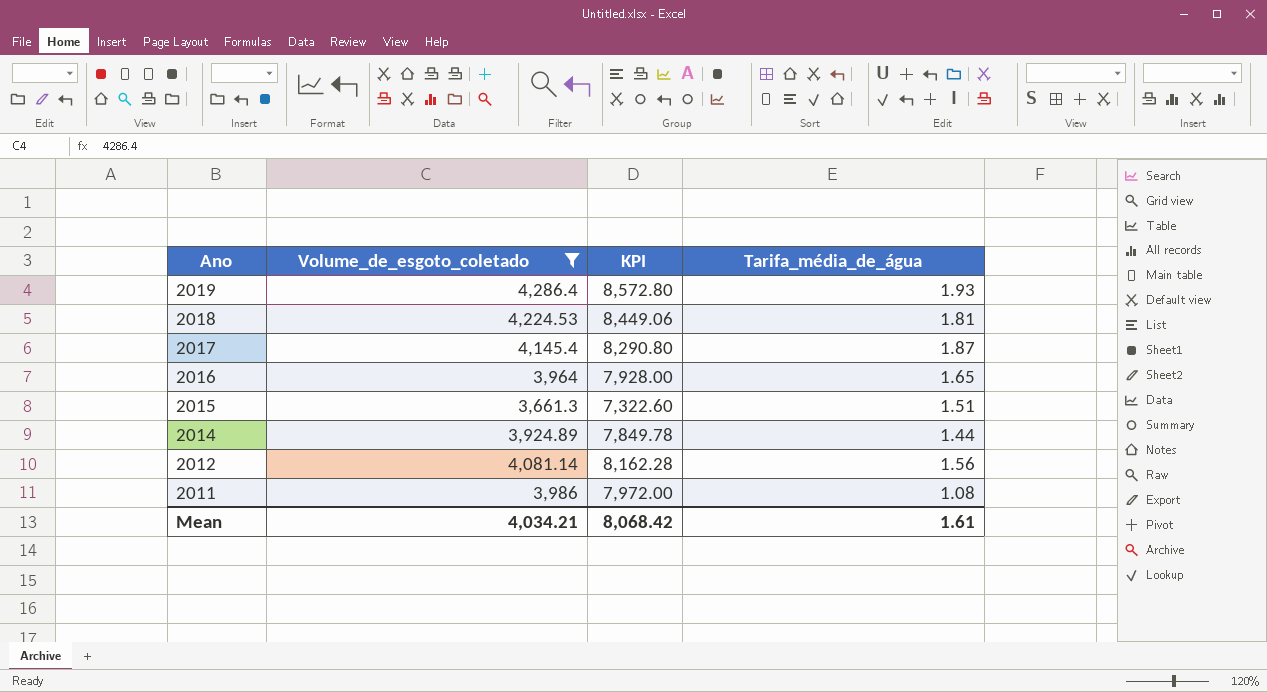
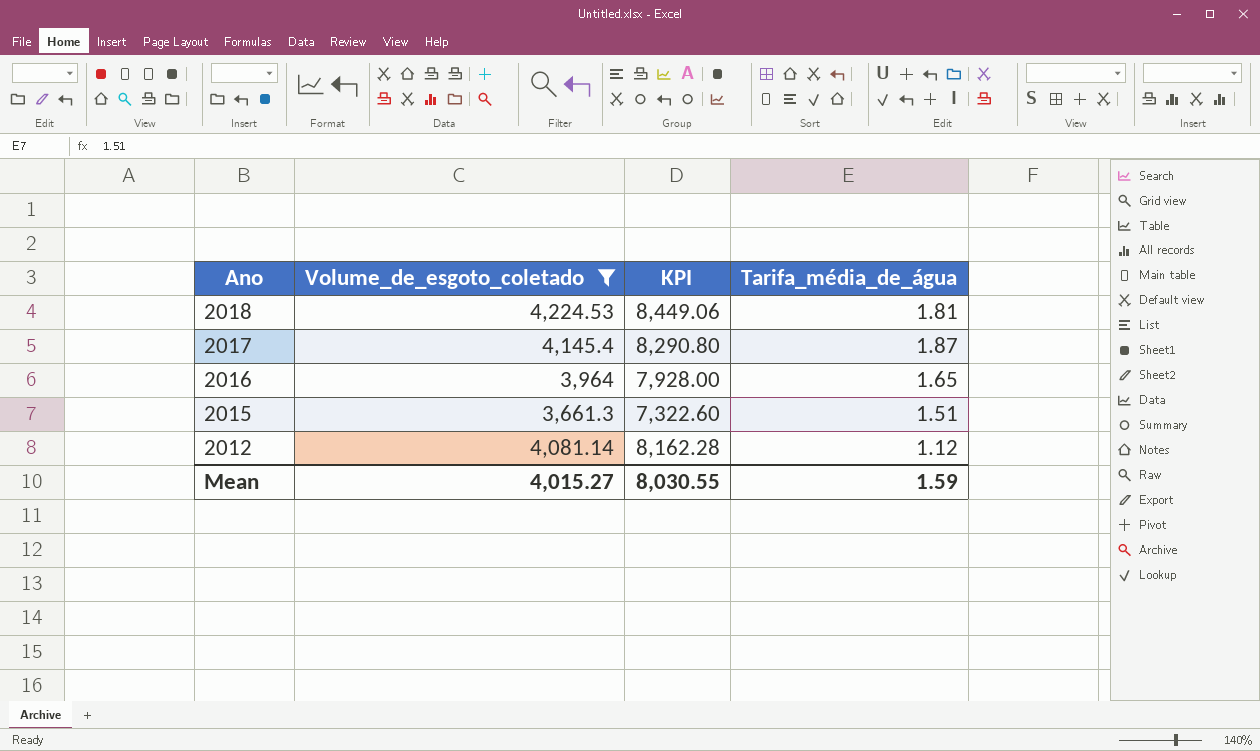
row 2019: 4,286.4 | 8,572.80 | 1.93 -> none
row 2014: 3,924.89 | 7,849.78 | 1.44 -> none
row 2011: 3,986 | 7,972.00 | 1.08 -> none
2012 | Tarifa_média_de_água: 1.56 -> 1.12
Mean | Volume_de_esgoto_coletado: 4,034.21 -> 4,015.27
Mean | KPI: 8,068.42 -> 8,030.55
Mean | Tarifa_média_de_água: 1.61 -> 1.59

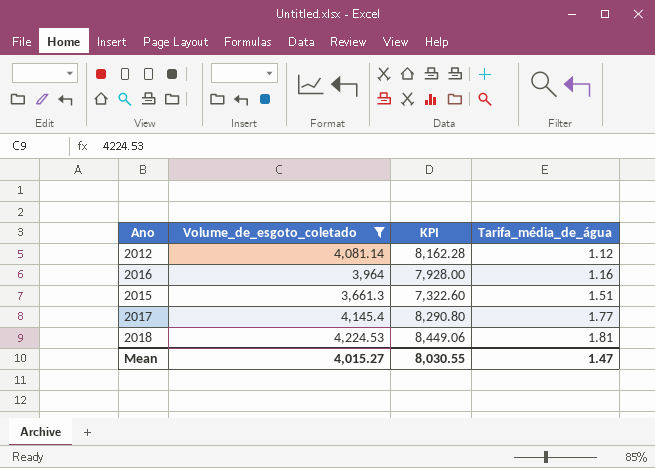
row order: Ano descending -> Tarifa_média_de_água ascending
2016 | Tarifa_média_de_água: 1.65 -> 1.16
2017 | Tarifa_média_de_água: 1.87 -> 1.77
Mean | Tarifa_média_de_água: 1.59 -> 1.47

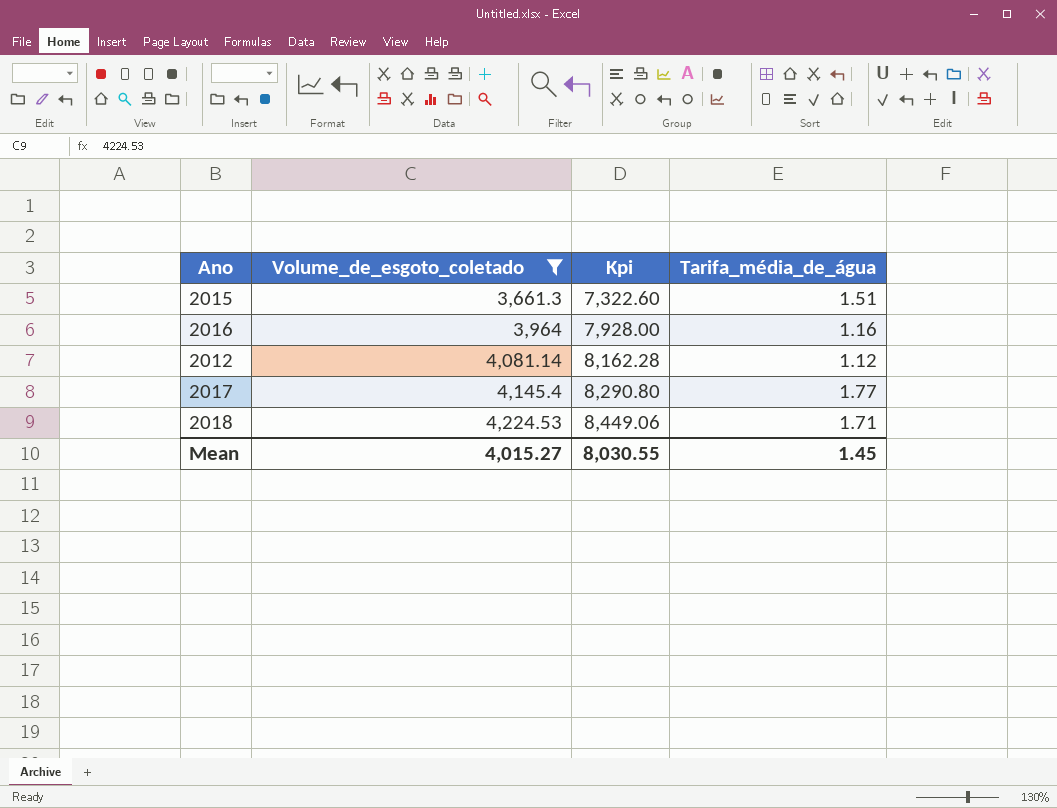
row order: Tarifa_média_de_água ascending -> Volume_de_esgoto_coletado ascending
column name: KPI -> Kpi
2018 | Tarifa_média_de_água: 1.81 -> 1.71
Mean | Tarifa_média_de_água: 1.47 -> 1.45

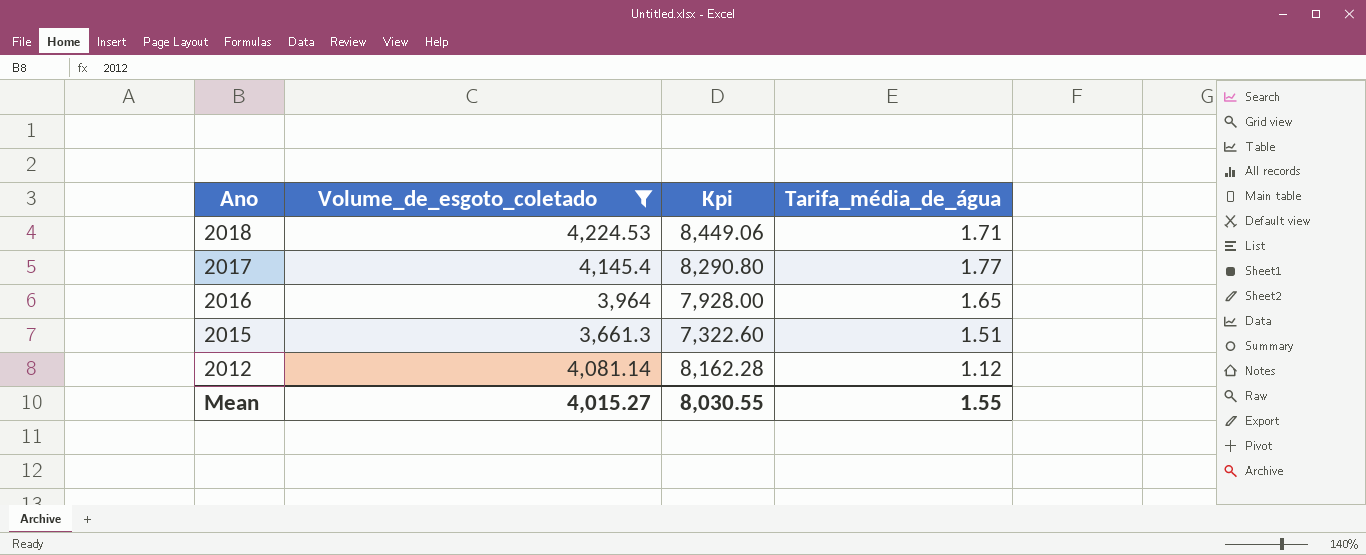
row order: Volume_de_esgoto_coletado ascending -> Ano descending
2016 | Tarifa_média_de_água: 1.16 -> 1.65
Mean | Tarifa_média_de_água: 1.45 -> 1.55

